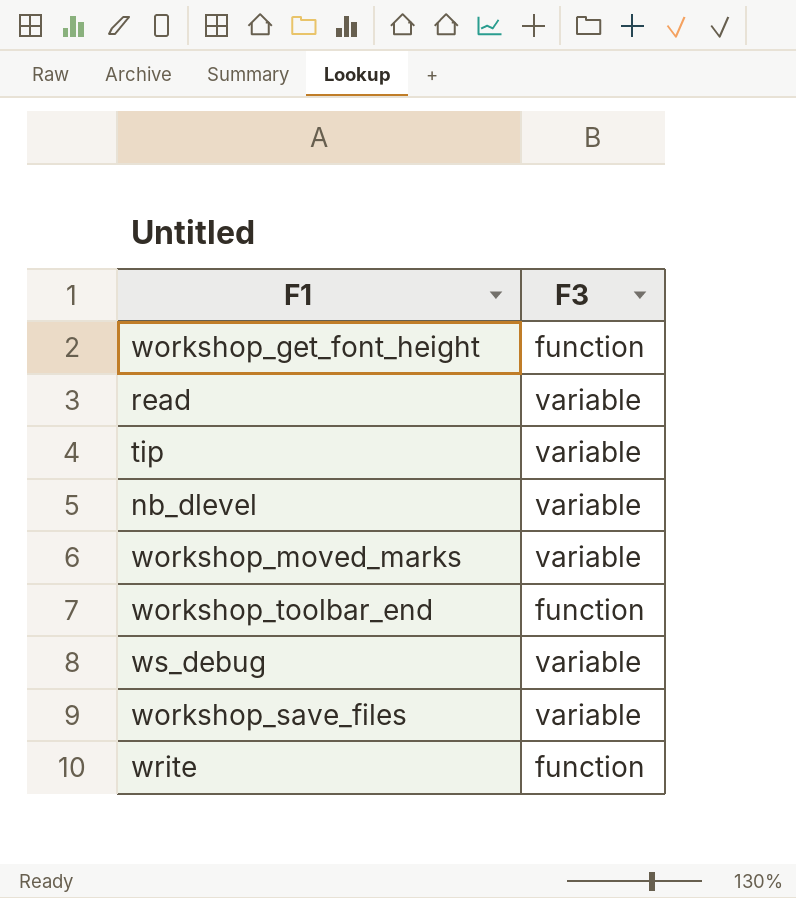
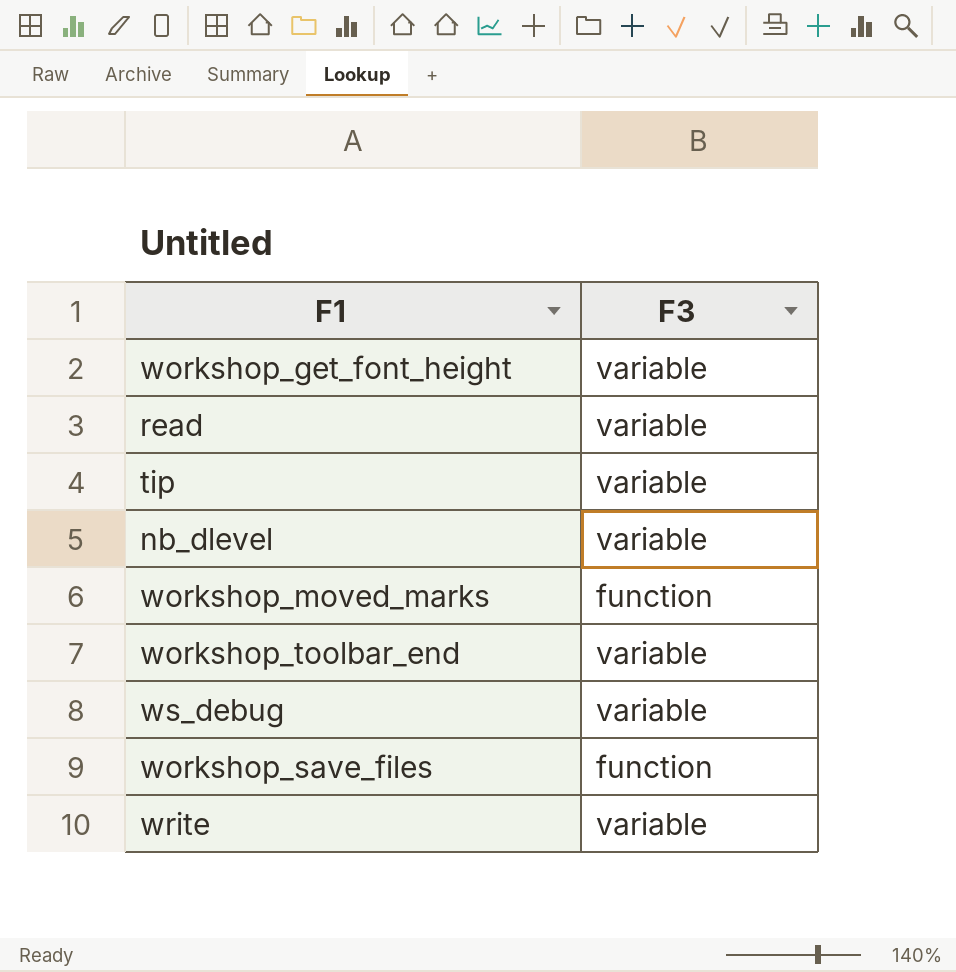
workshop_get_font_height | F3: function -> variable
workshop_moved_marks | F3: variable -> function
workshop_toolbar_end | F3: function -> variable
workshop_save_files | F3: variable -> function
write | F3: function -> variable

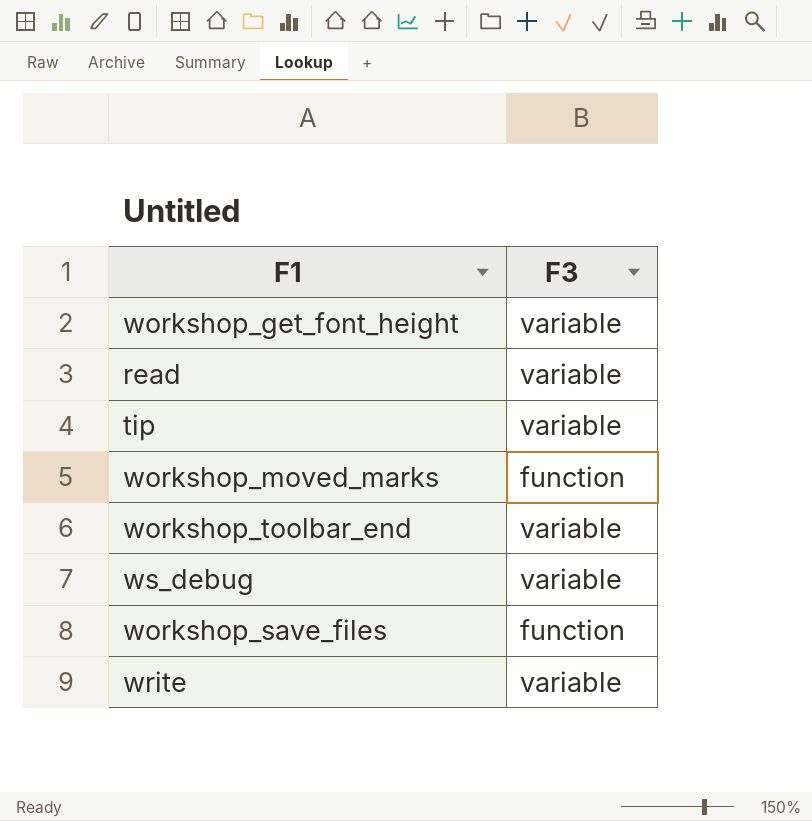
row nb_dlevel: variable -> none

